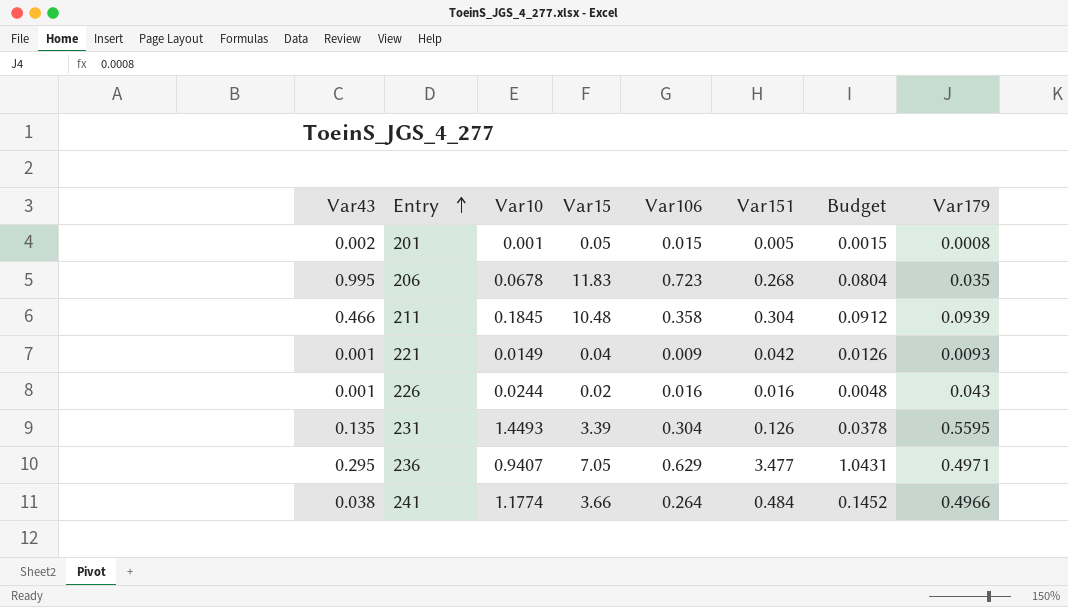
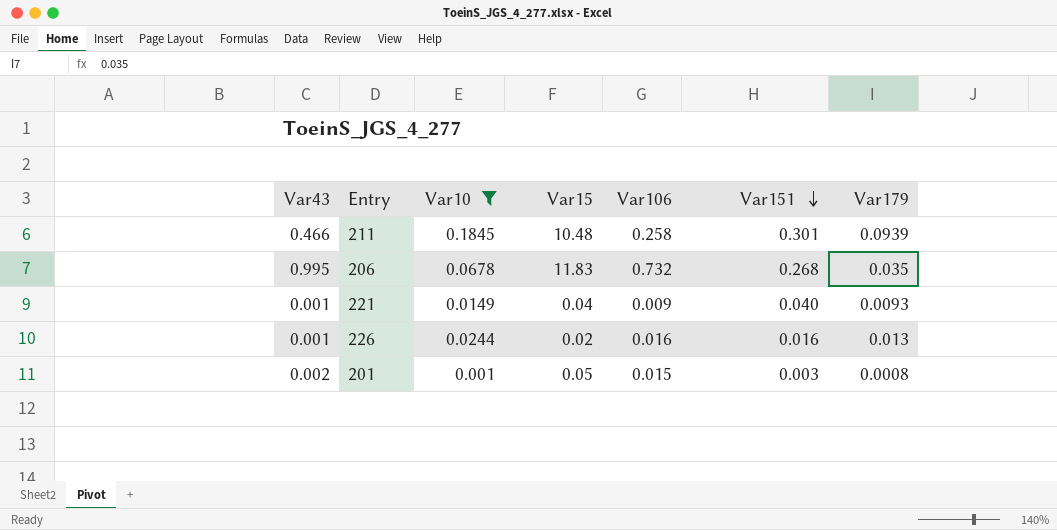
filter: none -> Var10 <= 0.1845
row order: Entry ascending -> Var151 descending
column Budget | formula: [Var151] * 0.3 -> none
211 | Var106: 0.358 -> 0.258
211 | Var151: 0.304 -> 0.301
206 | Var106: 0.723 -> 0.732
221 | Var151: 0.042 -> 0.040
226 | Var179: 0.043 -> 0.013
201 | Var151: 0.005 -> 0.003

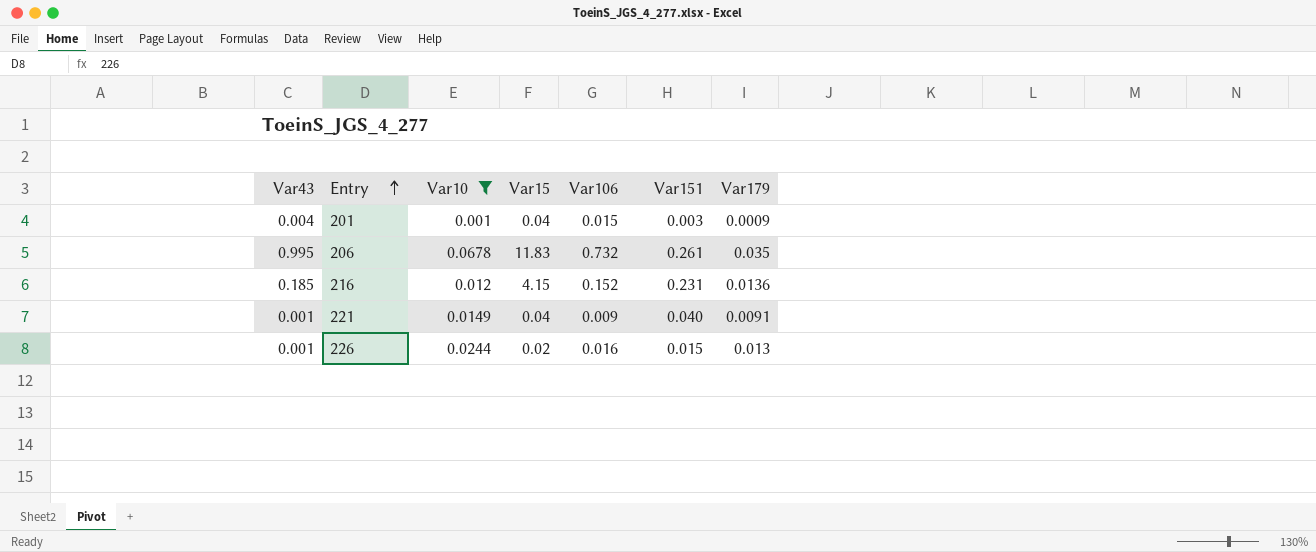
row order: Var151 descending -> Entry ascending
row 211: 0.466 | 0.1845 | 10.48 | 0.258 | 0.301 | 0.0939 -> none
201 | Var43: 0.002 -> 0.004
201 | Var15: 0.05 -> 0.04
201 | Var179: 0.0008 -> 0.0009
206 | Var151: 0.268 -> 0.261
row 216: none -> 0.185 | 0.012 | 4.15 | 0.152 | 0.231 | 0.0136
221 | Var179: 0.0093 -> 0.0091
226 | Var151: 0.016 -> 0.015

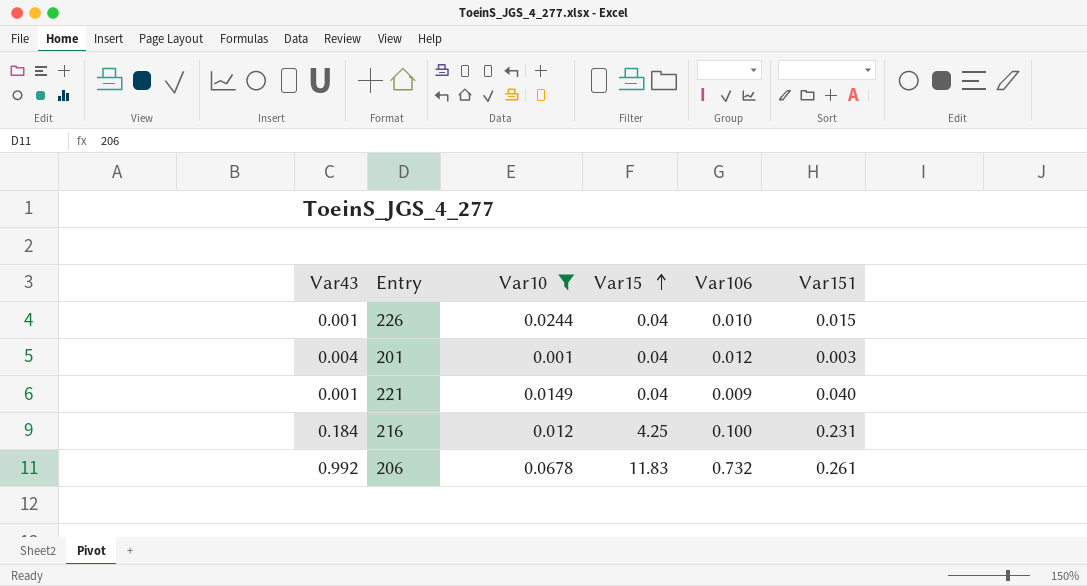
row order: Entry ascending -> Var15 ascending
column Var179 | position: 7 -> none
226 | Var15: 0.02 -> 0.04
226 | Var106: 0.016 -> 0.010
201 | Var106: 0.015 -> 0.012
216 | Var43: 0.185 -> 0.184
216 | Var15: 4.15 -> 4.25
216 | Var106: 0.152 -> 0.100
206 | Var43: 0.995 -> 0.992

